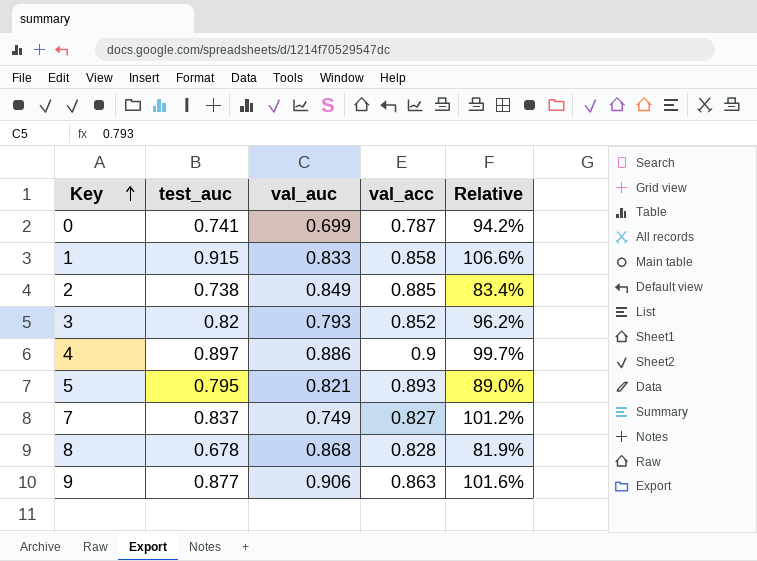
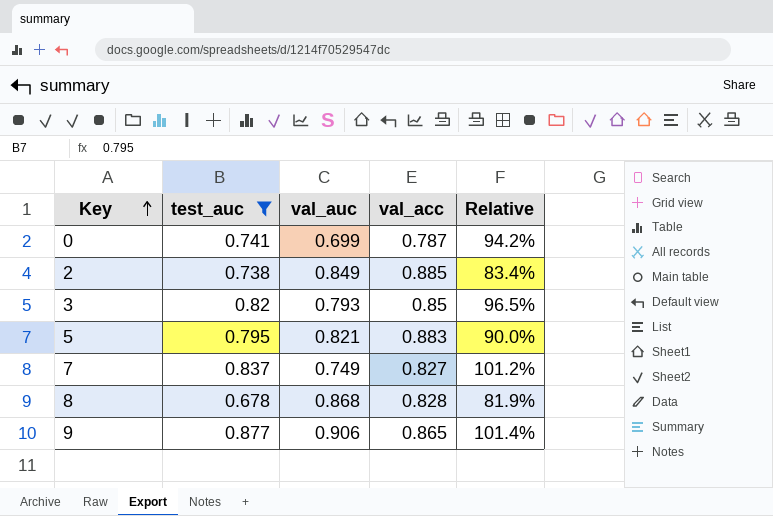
filter: none -> test_auc <= 0.877
3 | val_acc: 0.852 -> 0.85
3 | Relative: 96.2% -> 96.5%
5 | val_acc: 0.893 -> 0.883
5 | Relative: 89.0% -> 90.0%
9 | val_acc: 0.863 -> 0.865
9 | Relative: 101.6% -> 101.4%

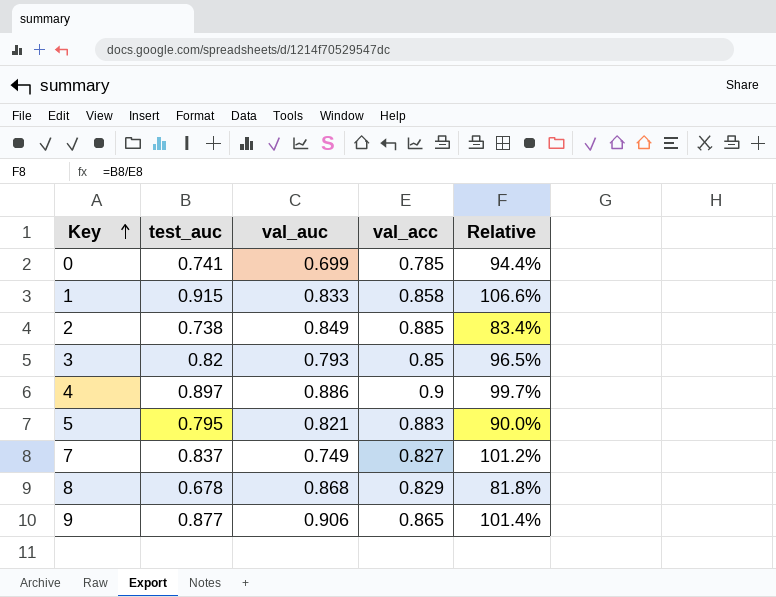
filter: test_auc <= 0.877 -> none
0 | val_acc: 0.787 -> 0.785
0 | Relative: 94.2% -> 94.4%
8 | val_acc: 0.828 -> 0.829
8 | Relative: 81.9% -> 81.8%

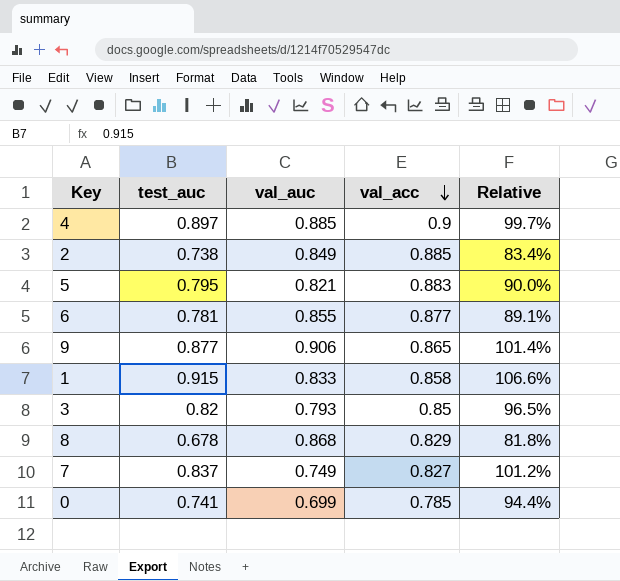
row order: Key ascending -> val_acc descending
4 | val_auc: 0.886 -> 0.885
row 6: none -> 0.781 | 0.855 | 0.877 | 89.1%

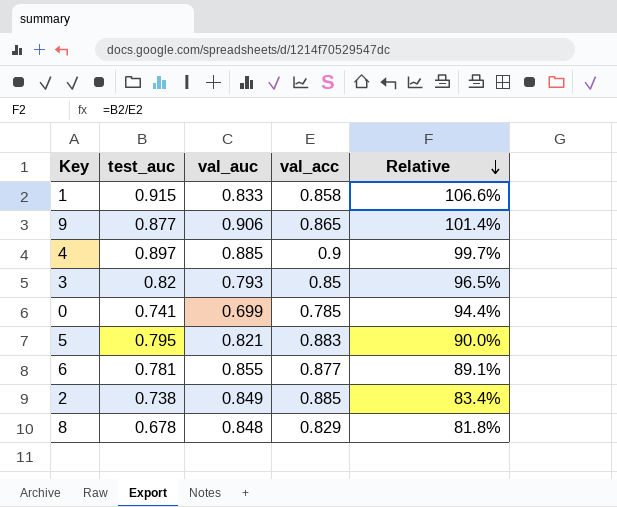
row order: val_acc descending -> Relative descending
row 7: 0.837 | 0.749 | 0.827 | 101.2% -> none
8 | val_auc: 0.868 -> 0.848

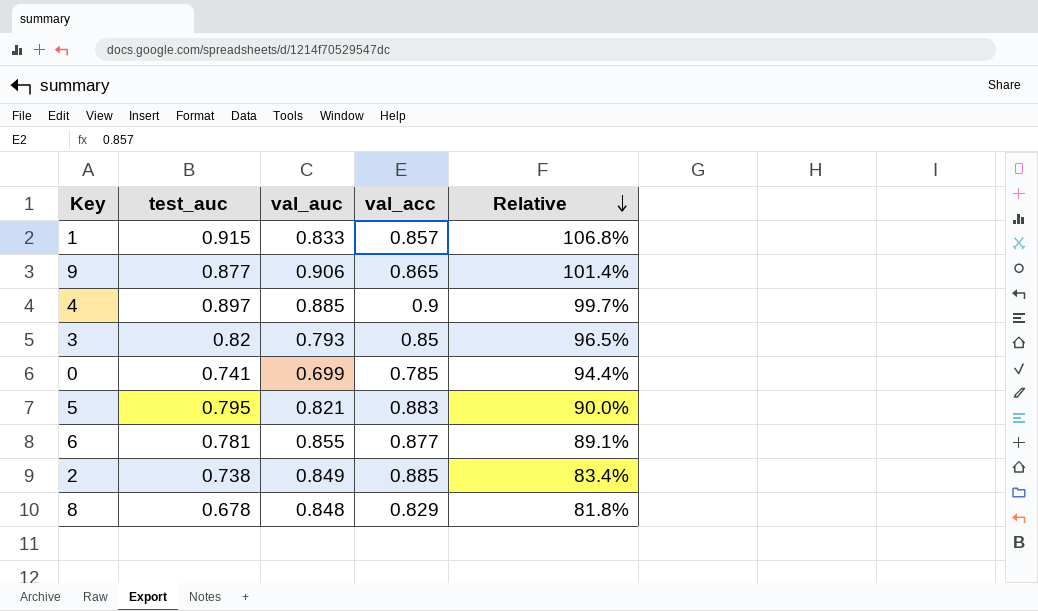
1 | val_acc: 0.858 -> 0.857
1 | Relative: 106.6% -> 106.8%

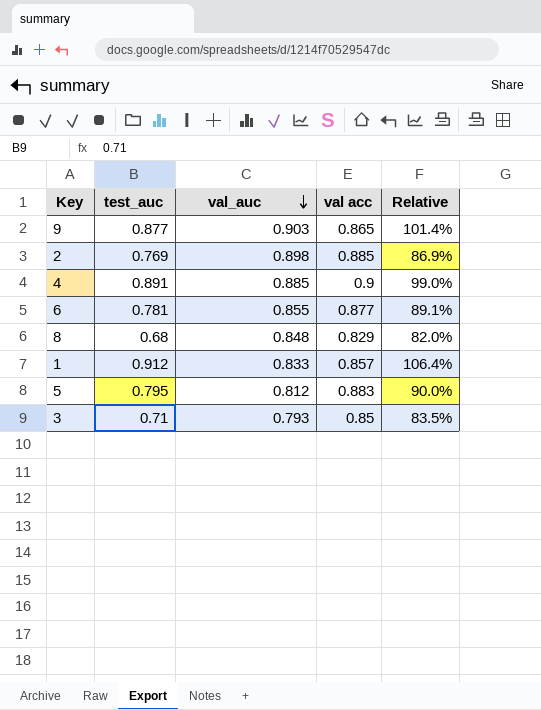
row order: Relative descending -> val_auc descending
column name: val_acc -> val acc
row 0: 0.741 | 0.699 | 0.785 | 94.4% -> none
9 | val_auc: 0.906 -> 0.903
2 | test_auc: 0.738 -> 0.769
2 | val_auc: 0.849 -> 0.898
2 | Relative: 83.4% -> 86.9%
4 | test_auc: 0.897 -> 0.891
4 | Relative: 99.7% -> 99.0%
8 | test_auc: 0.678 -> 0.68
8 | Relative: 81.8% -> 82.0%
1 | test_auc: 0.915 -> 0.912
1 | Relative: 106.8% -> 106.4%
5 | val_auc: 0.821 -> 0.812
3 | test_auc: 0.82 -> 0.71
3 | Relative: 96.5% -> 83.5%

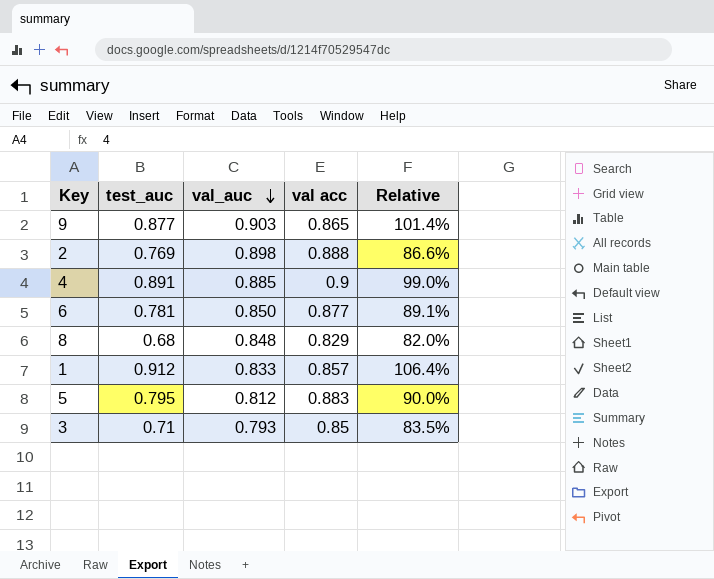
2 | val acc: 0.885 -> 0.888
2 | Relative: 86.9% -> 86.6%
6 | val_auc: 0.855 -> 0.850

